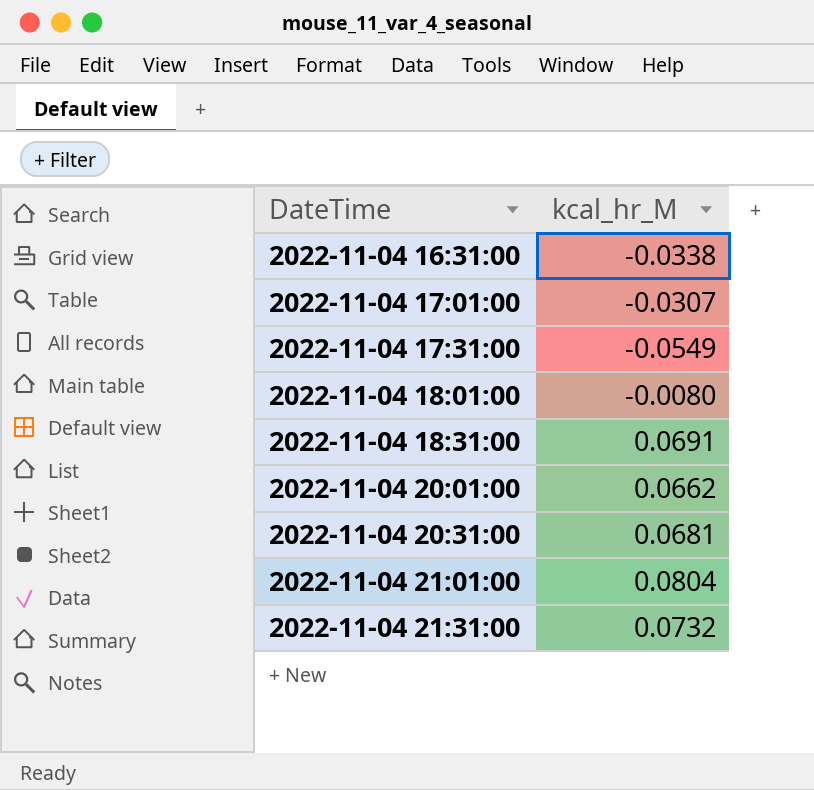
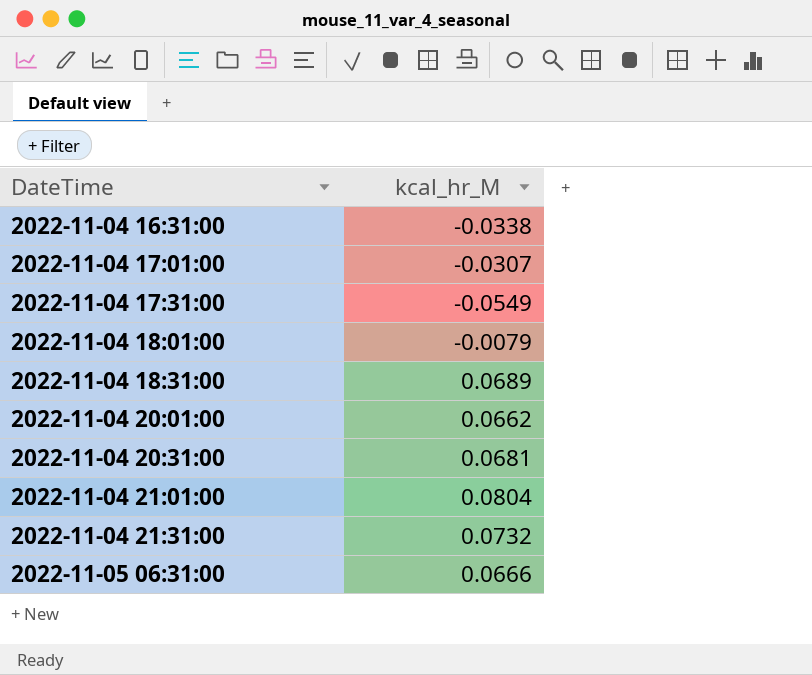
2022-11-04 18:01:00 | kcal_hr_M: -0.0080 -> -0.0079
2022-11-04 18:31:00 | kcal_hr_M: 0.0691 -> 0.0689
row 2022-11-05 06:31:00: none -> 0.0666

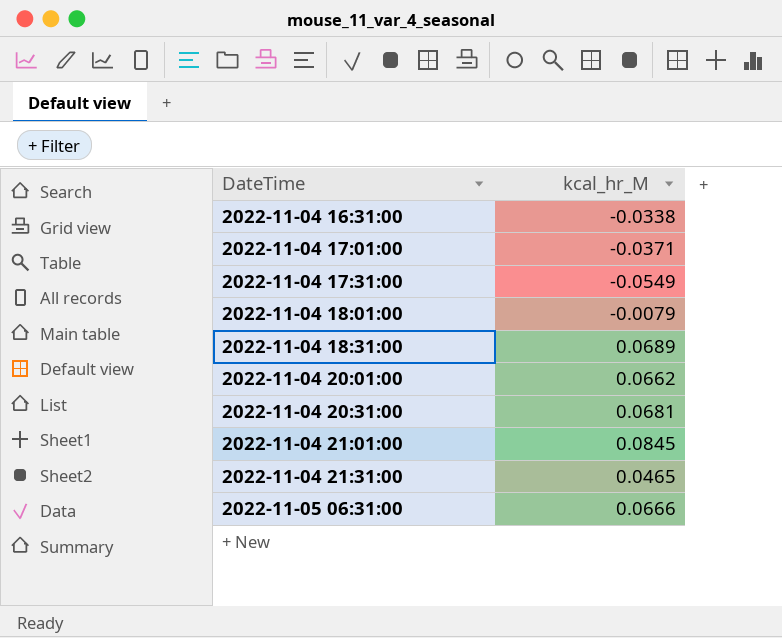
2022-11-04 17:01:00 | kcal_hr_M: -0.0307 -> -0.0371
2022-11-04 21:01:00 | kcal_hr_M: 0.0804 -> 0.0845
2022-11-04 21:31:00 | kcal_hr_M: 0.0732 -> 0.0465

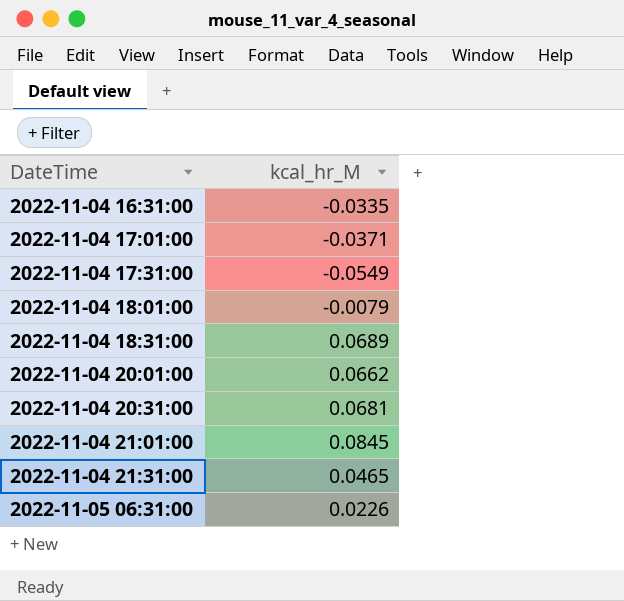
2022-11-04 16:31:00 | kcal_hr_M: -0.0338 -> -0.0335
2022-11-05 06:31:00 | kcal_hr_M: 0.0666 -> 0.0226

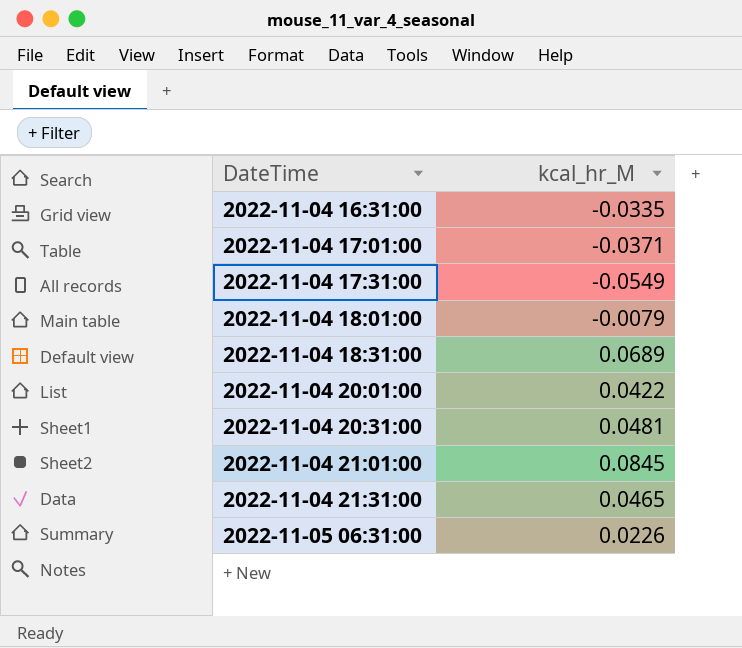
2022-11-04 20:01:00 | kcal_hr_M: 0.0662 -> 0.0422
2022-11-04 20:31:00 | kcal_hr_M: 0.0681 -> 0.0481

